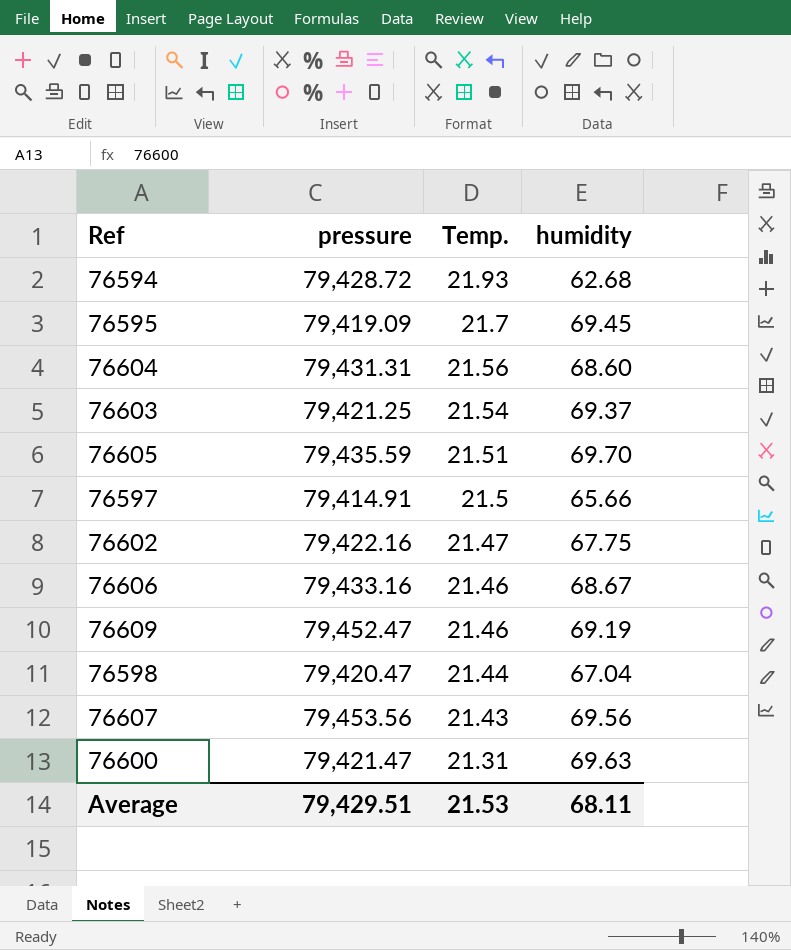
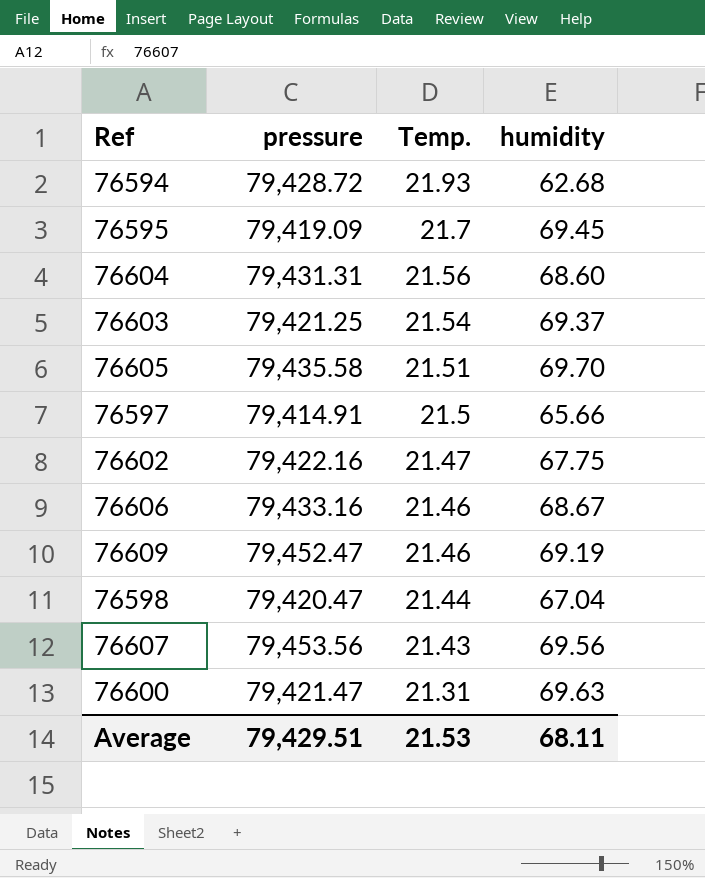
76605 | pressure: 79,435.59 -> 79,435.58

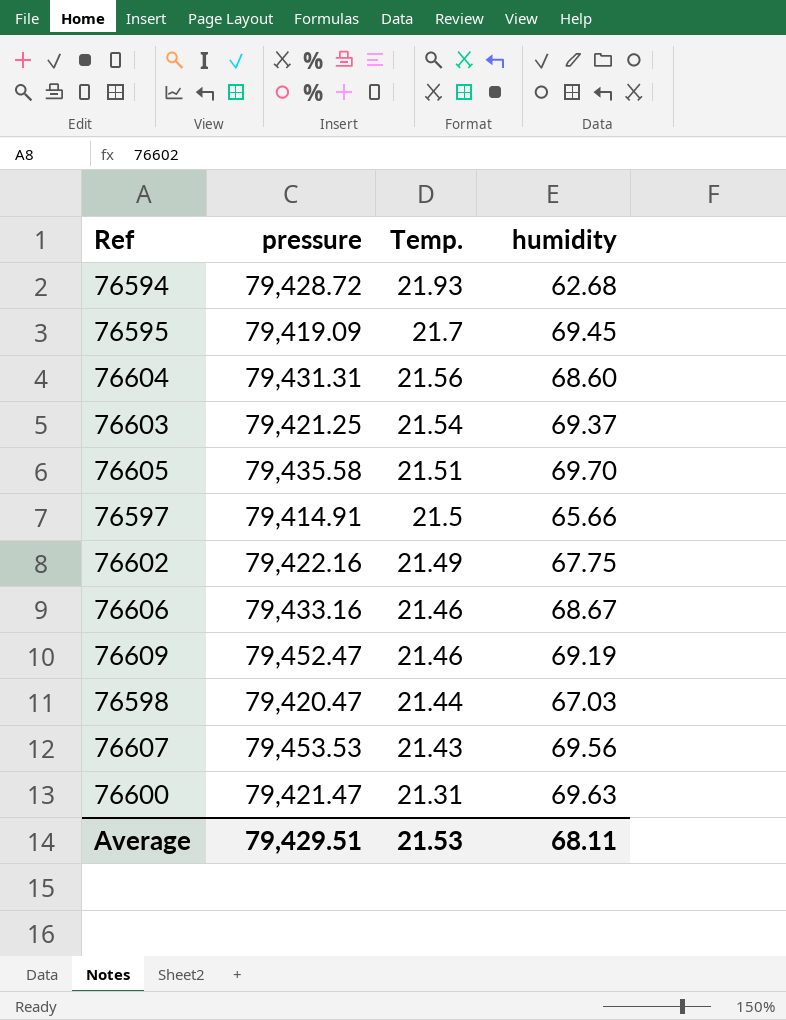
76602 | Temp.: 21.47 -> 21.49
76598 | humidity: 67.04 -> 67.03
76607 | pressure: 79,453.56 -> 79,453.53

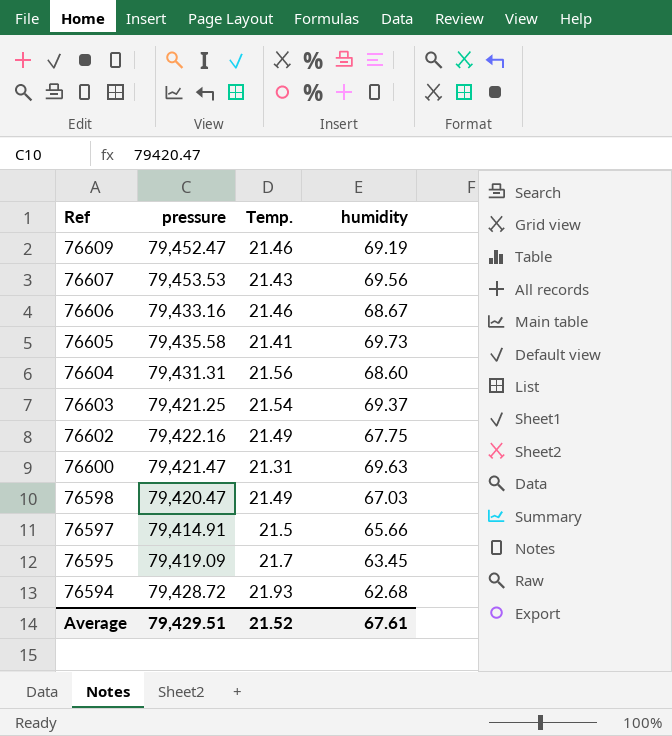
row order: Temp. descending -> Ref descending
76605 | Temp.: 21.51 -> 21.41
76605 | humidity: 69.70 -> 69.73
76598 | Temp.: 21.44 -> 21.49
76595 | humidity: 69.45 -> 63.45
Average | Temp.: 21.53 -> 21.52
Average | humidity: 68.11 -> 67.61

